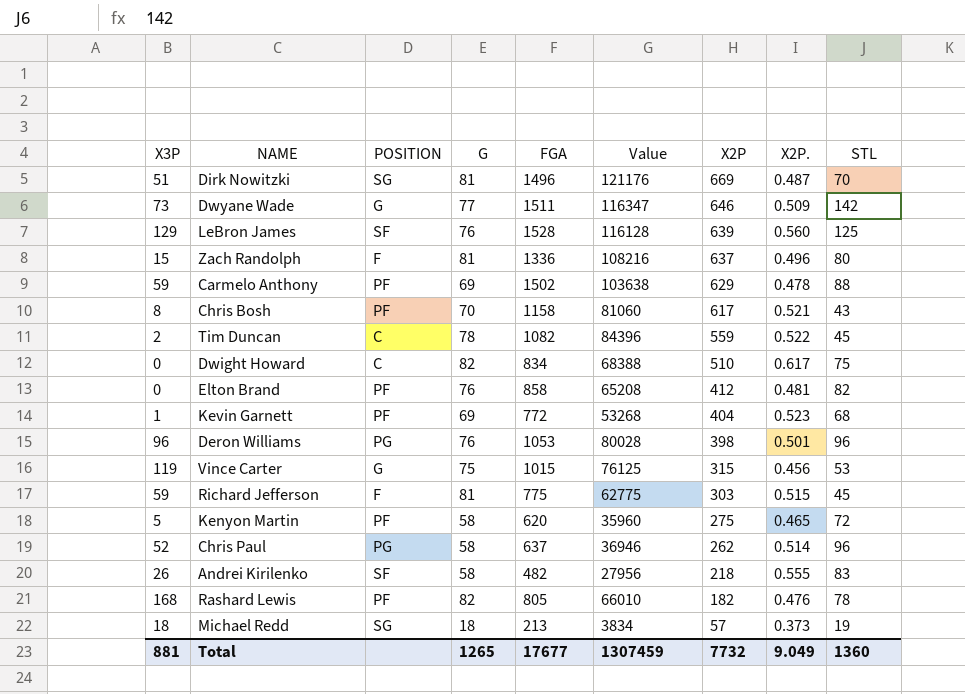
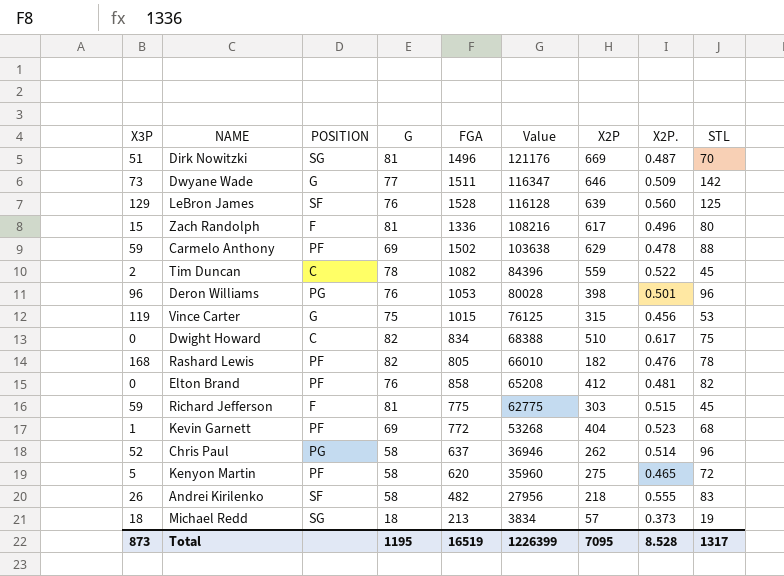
row order: X2P descending -> Value descending
row Chris Bosh: 8 | PF | 70 | 1158 | 81060 | 617 | 0.521 | 43 -> none
Zach Randolph | X2P: 637 -> 617
Total | X3P: 881 -> 873
Total | G: 1265 -> 1195
Total | FGA: 17677 -> 16519
Total | Value: 1307459 -> 1226399
Total | X2P: 7732 -> 7095
Total | X2P.: 9.049 -> 8.528
Total | STL: 1360 -> 1317

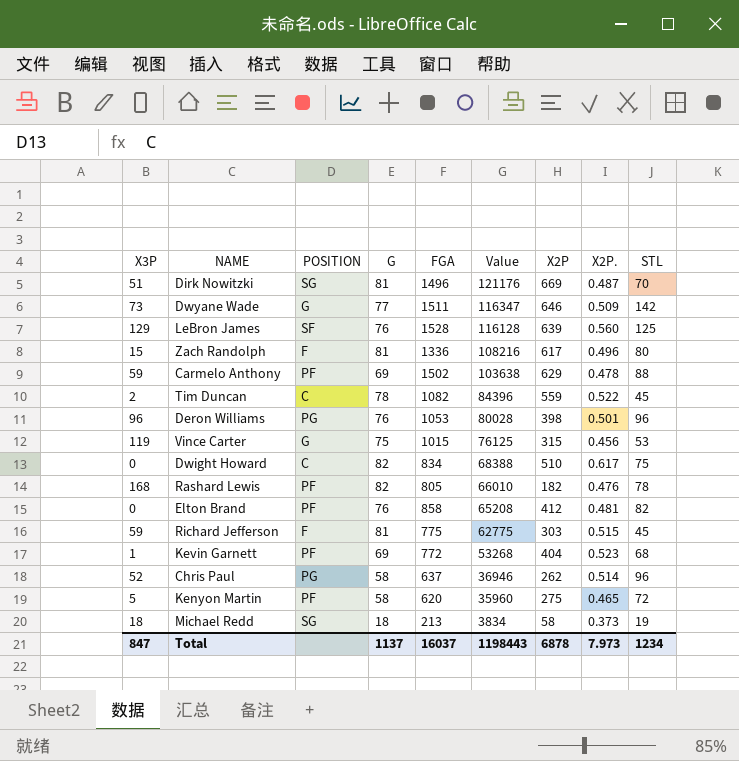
row Andrei Kirilenko: 26 | SF | 58 | 482 | 27956 | 218 | 0.555 | 83 -> none
Michael Redd | X2P: 57 -> 58
Total | X3P: 873 -> 847
Total | G: 1195 -> 1137
Total | FGA: 16519 -> 16037
Total | Value: 1226399 -> 1198443
Total | X2P: 7095 -> 6878
Total | X2P.: 8.528 -> 7.973
Total | STL: 1317 -> 1234

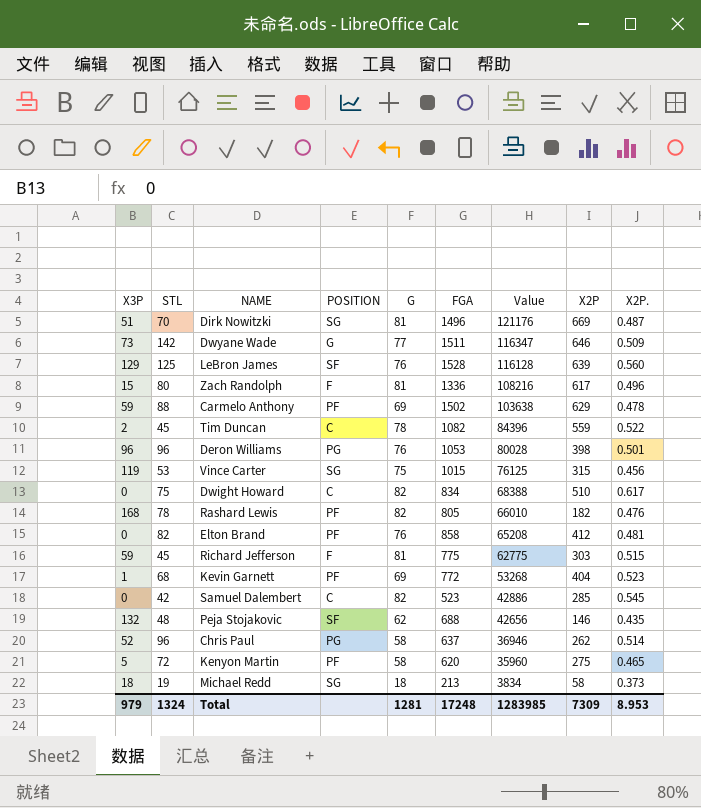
column STL | position: 9 -> 2
Vince Carter | POSITION: G -> SG
row Samuel Dalembert: none -> 0 | 42 | C | 82 | 523 | 42886 | 285 | 0.545
row Peja Stojakovic: none -> 132 | 48 | SF | 62 | 688 | 42656 | 146 | 0.435
Total | X3P: 847 -> 979
Total | STL: 1234 -> 1324
Total | G: 1137 -> 1281
Total | FGA: 16037 -> 17248
Total | Value: 1198443 -> 1283985
Total | X2P: 6878 -> 7309
Total | X2P.: 7.973 -> 8.953

